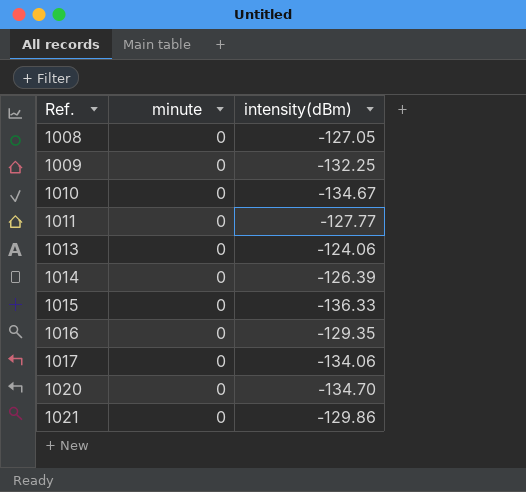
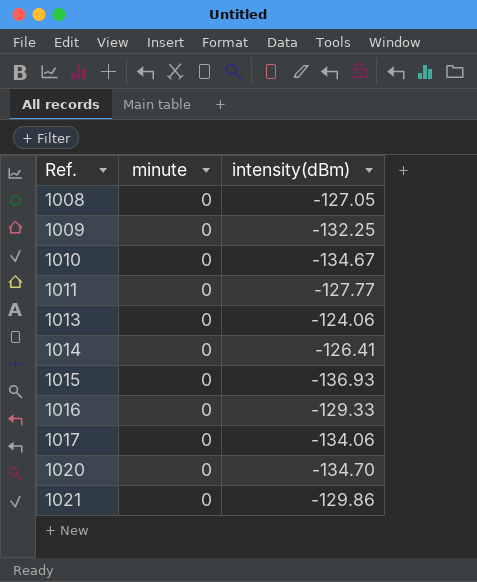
1014 | intensity(dBm): -126.39 -> -126.41
1015 | intensity(dBm): -136.33 -> -136.93
1016 | intensity(dBm): -129.35 -> -129.33

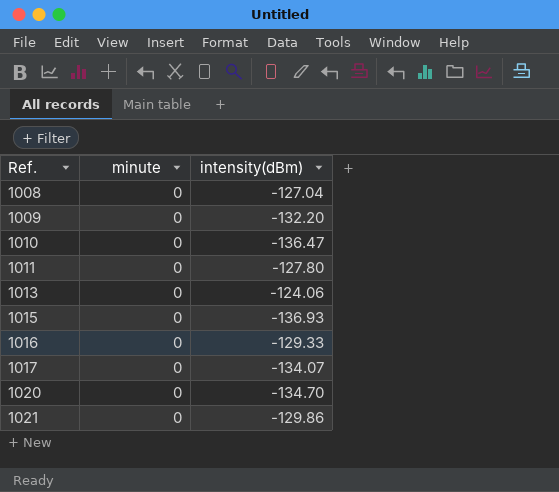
row 1014: 0 | -126.41 -> none
1008 | intensity(dBm): -127.05 -> -127.04
1009 | intensity(dBm): -132.25 -> -132.20
1010 | intensity(dBm): -134.67 -> -136.47
1011 | intensity(dBm): -127.77 -> -127.80
1017 | intensity(dBm): -134.06 -> -134.07

